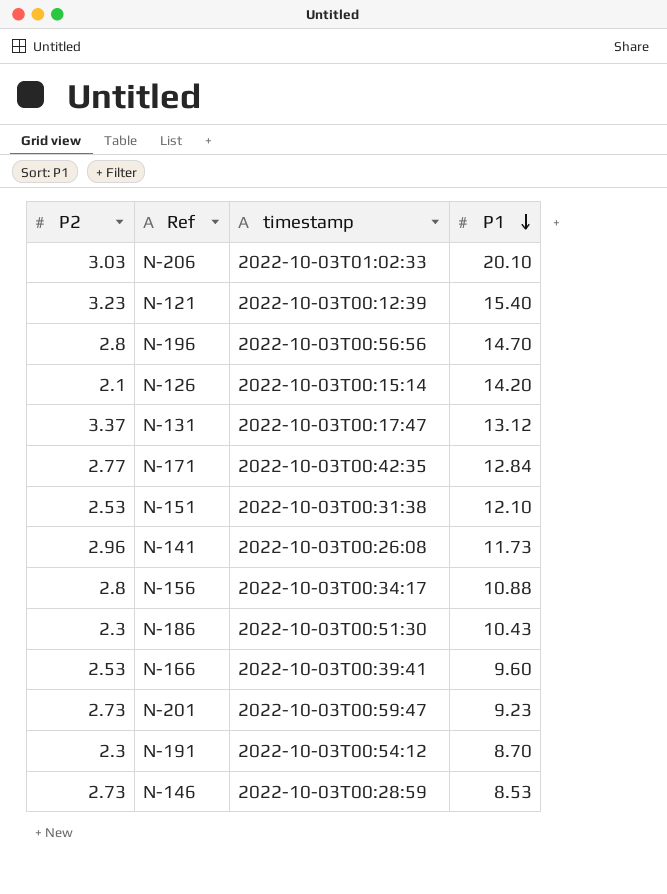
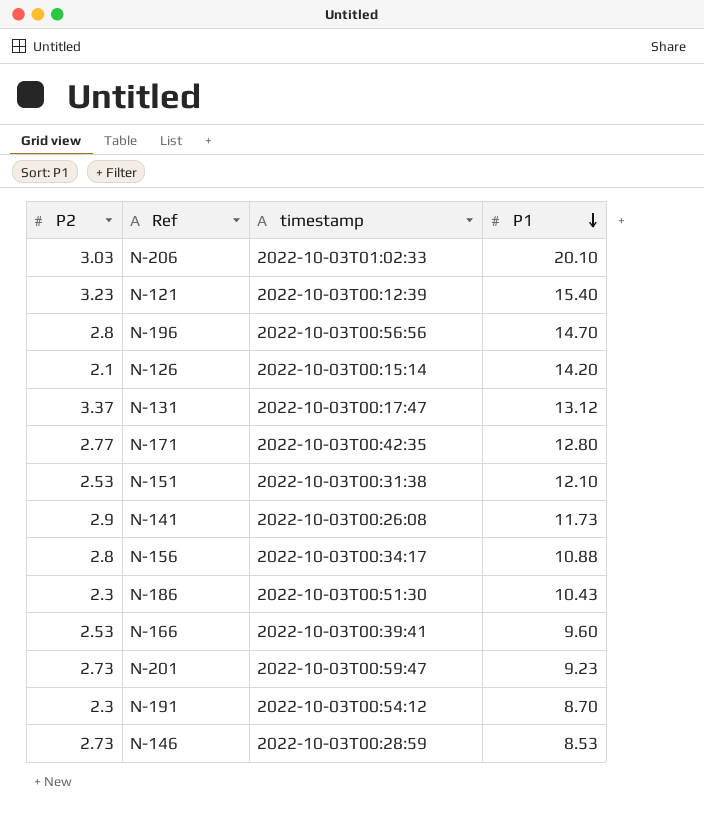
N-171 | P1: 12.84 -> 12.80
N-141 | P2: 2.96 -> 2.9

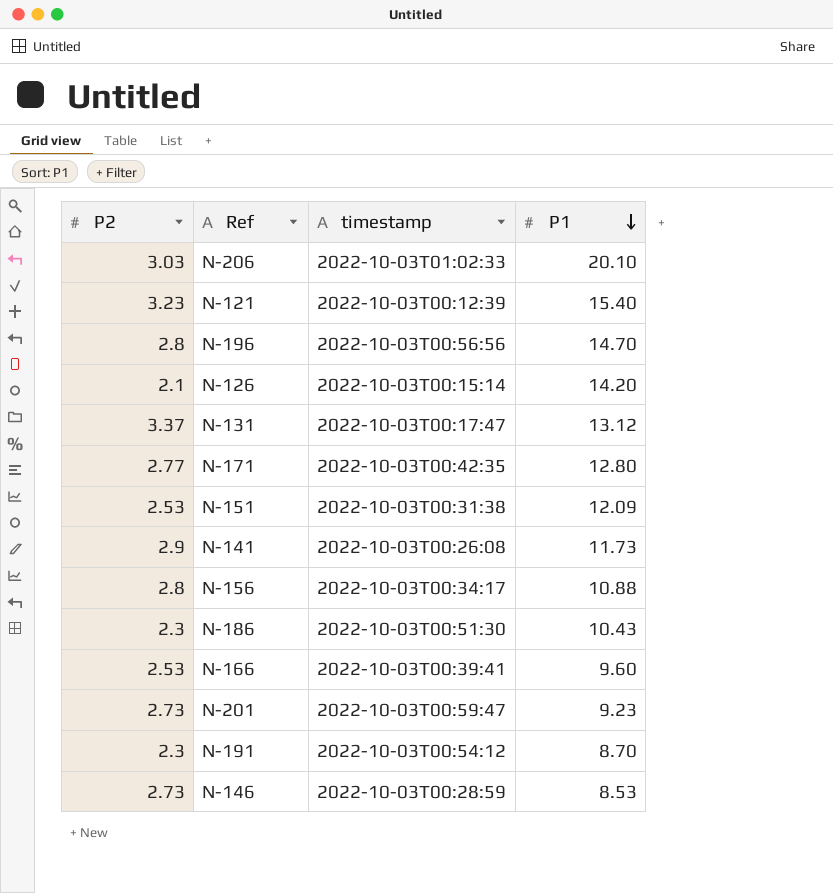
N-151 | P1: 12.10 -> 12.09

